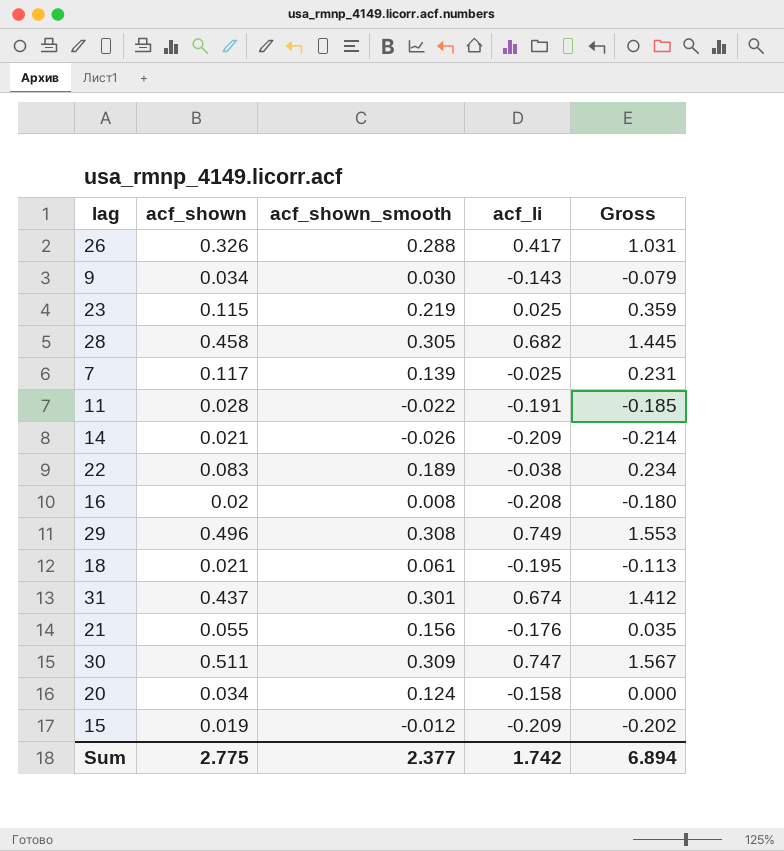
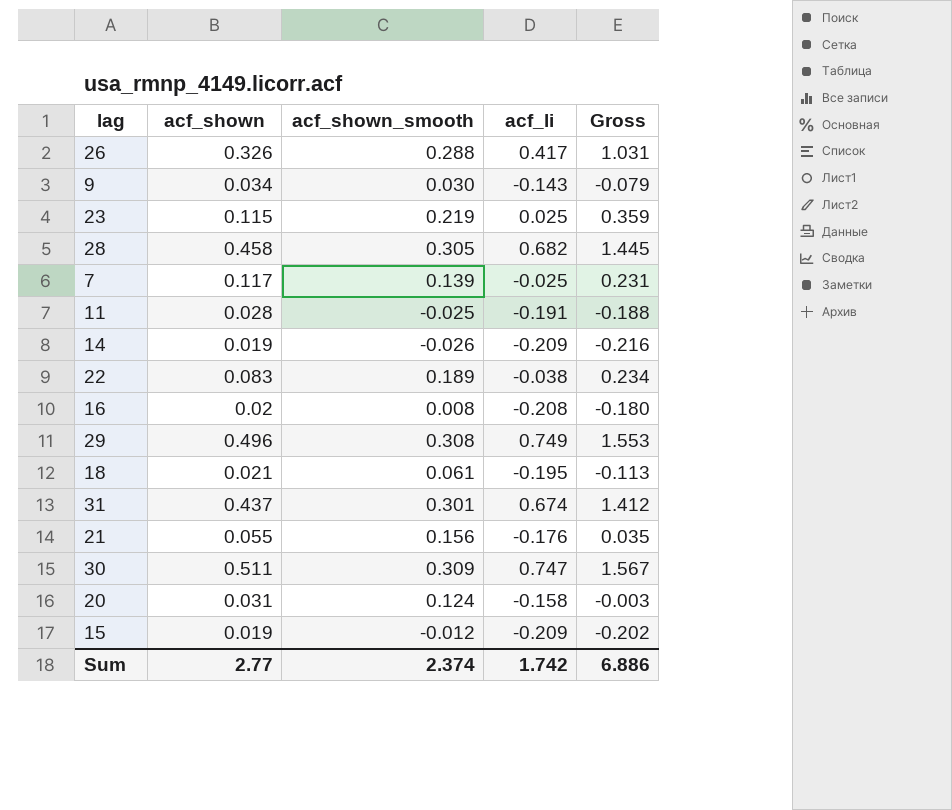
11 | acf_shown_smooth: -0.022 -> -0.025
11 | Gross: -0.185 -> -0.188
14 | acf_shown: 0.021 -> 0.019
14 | Gross: -0.214 -> -0.216
20 | acf_shown: 0.034 -> 0.031
20 | Gross: 0.000 -> -0.003
Sum | acf_shown: 2.775 -> 2.77
Sum | acf_shown_smooth: 2.377 -> 2.374
Sum | Gross: 6.894 -> 6.886

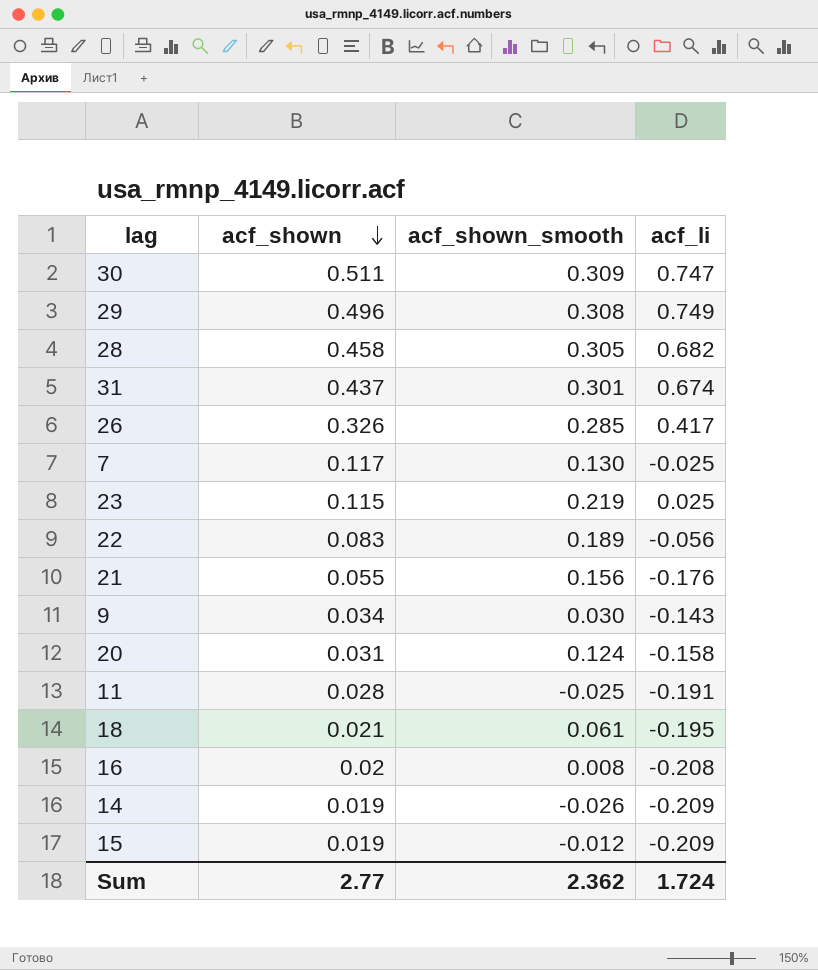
row order: none -> acf_shown descending
column Gross | formula: [acf_shown] + [acf_shown_smooth] + [acf_li] -> none
26 | acf_shown_smooth: 0.288 -> 0.285
7 | acf_shown_smooth: 0.139 -> 0.130
22 | acf_li: -0.038 -> -0.056
Sum | acf_shown_smooth: 2.374 -> 2.362
Sum | acf_li: 1.742 -> 1.724

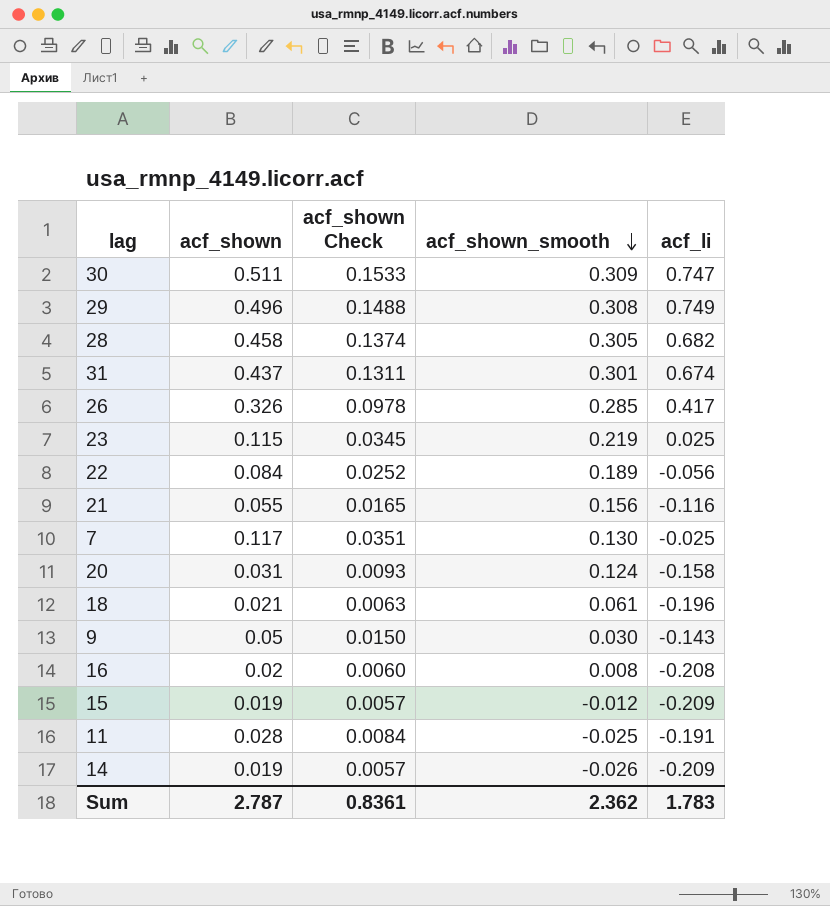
row order: acf_shown descending -> acf_shown_smooth descending
column acf_shown Check | formula: none -> [acf_shown] * 0.3
22 | acf_shown: 0.083 -> 0.084
21 | acf_li: -0.176 -> -0.116
18 | acf_li: -0.195 -> -0.196
9 | acf_shown: 0.034 -> 0.05
Sum | acf_shown: 2.77 -> 2.787
Sum | acf_li: 1.724 -> 1.783

